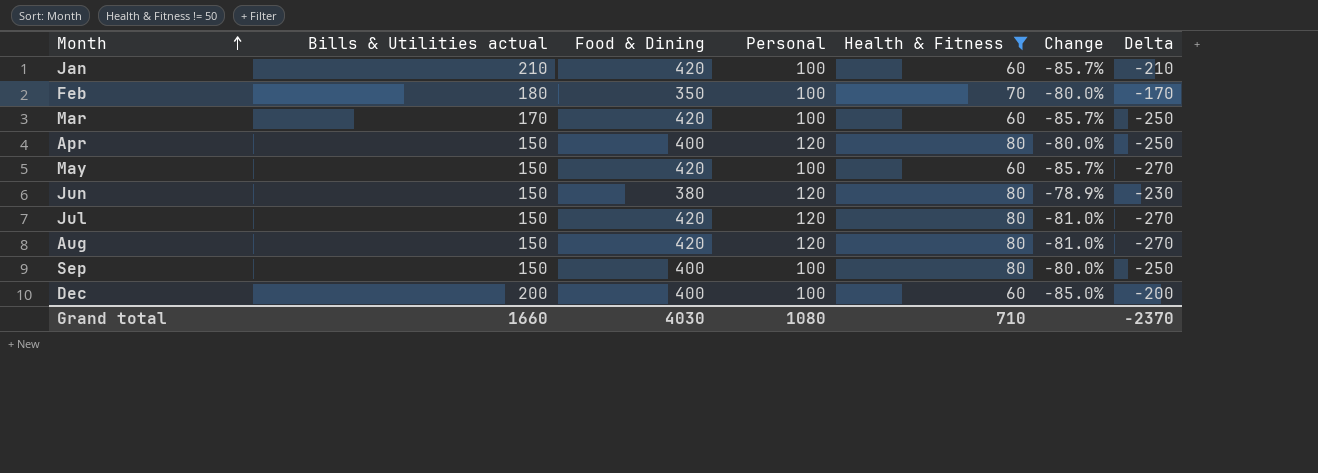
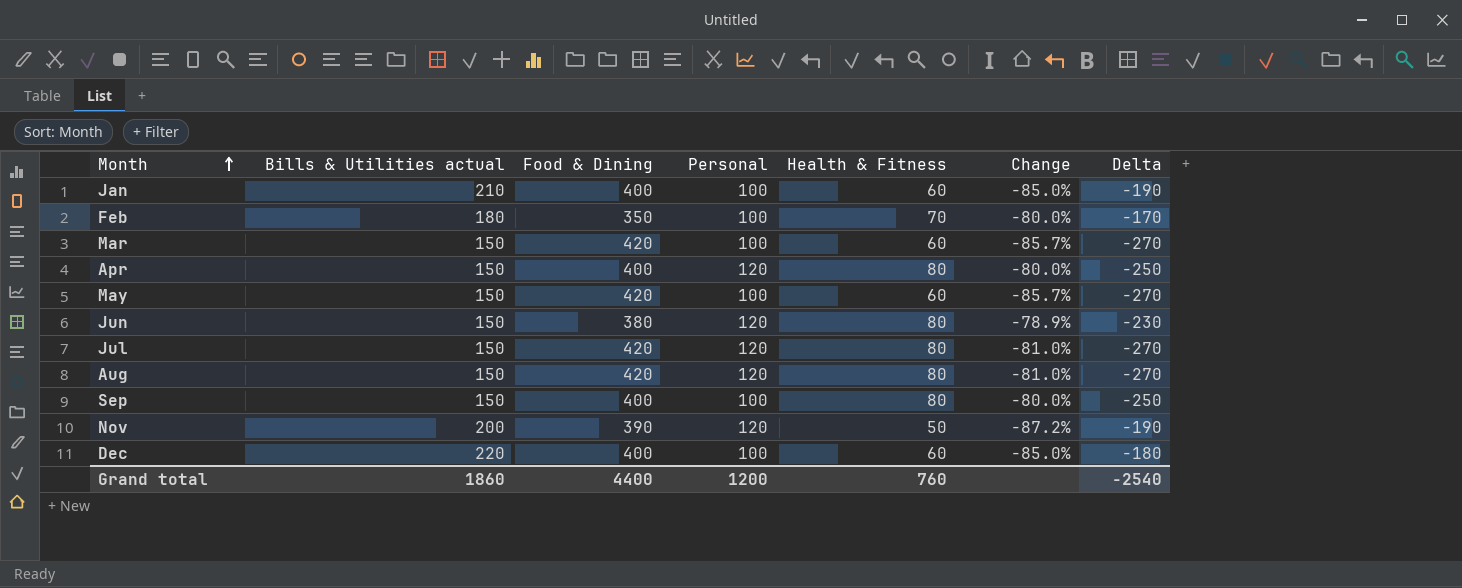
filter: Health & Fitness != 50 -> none
Jan | Food & Dining: 420 -> 400
Jan | Change: -85.7% -> -85.0%
Jan | Delta: -210 -> -190
Mar | Bills & Utilities actual: 170 -> 150
Mar | Delta: -250 -> -270
Dec | Bills & Utilities actual: 200 -> 220
Dec | Delta: -200 -> -180
Grand total | Bills & Utilities actual: 1660 -> 1860
Grand total | Food & Dining: 4030 -> 4400
Grand total | Personal: 1080 -> 1200
Grand total | Health & Fitness: 710 -> 760
Grand total | Delta: -2370 -> -2540

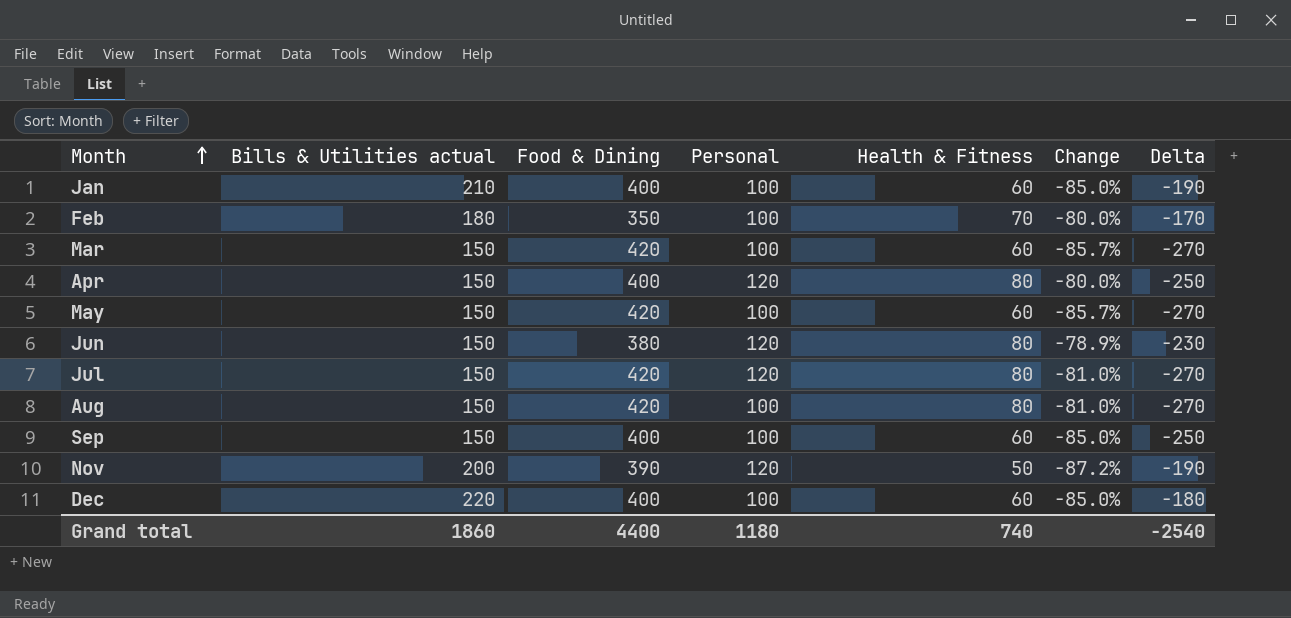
Aug | Personal: 120 -> 100
Sep | Health & Fitness: 80 -> 60
Sep | Change: -80.0% -> -85.0%
Grand total | Personal: 1200 -> 1180
Grand total | Health & Fitness: 760 -> 740

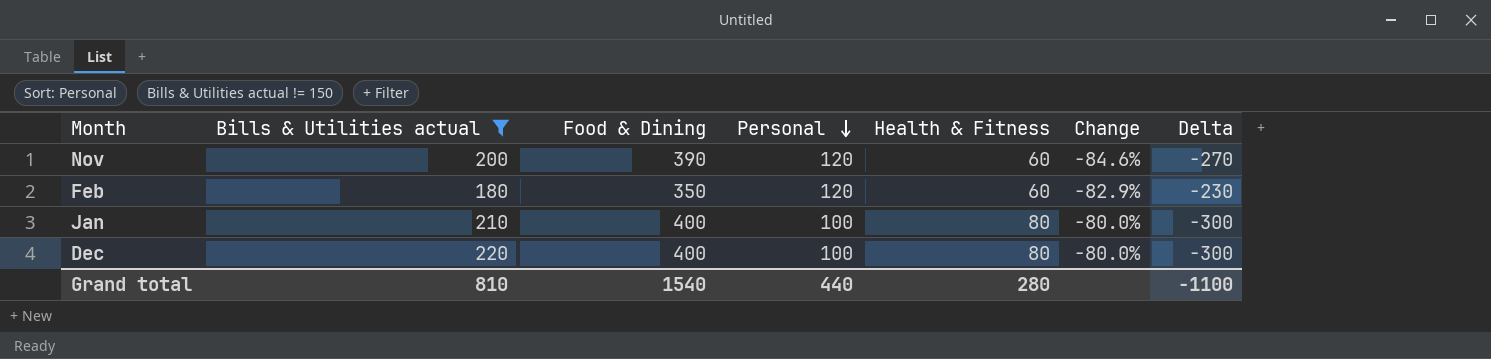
filter: none -> Bills & Utilities actual != 150
row order: Month ascending -> Personal descending
column Delta | formula: [Bills & Utilities actual] - [Food & Dining] -> [Personal] - [Food & Dining]
Nov | Health & Fitness: 50 -> 60
Nov | Change: -87.2% -> -84.6%
Feb | Personal: 100 -> 120
Feb | Health & Fitness: 70 -> 60
Feb | Change: -80.0% -> -82.9%
Jan | Health & Fitness: 60 -> 80
Jan | Change: -85.0% -> -80.0%
Dec | Health & Fitness: 60 -> 80
Dec | Change: -85.0% -> -80.0%
Grand total | Bills & Utilities actual: 1860 -> 810
Grand total | Food & Dining: 4400 -> 1540
Grand total | Personal: 1180 -> 440
Grand total | Health & Fitness: 740 -> 280
Grand total | Delta: -2540 -> -1100

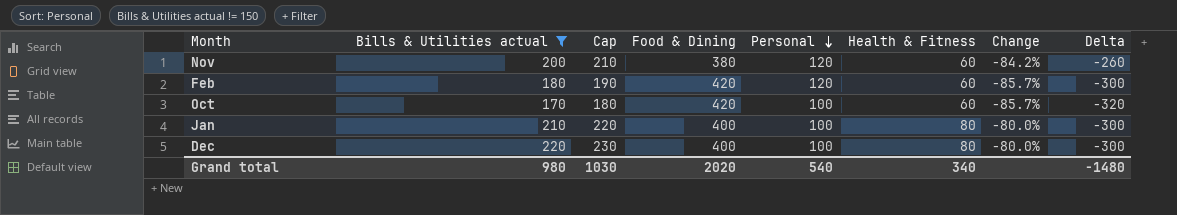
column Cap | formula: none -> [Bills & Utilities actual] + 10
Nov | Food & Dining: 390 -> 380
Nov | Change: -84.6% -> -84.2%
Nov | Delta: -270 -> -260
Feb | Food & Dining: 350 -> 420
Feb | Change: -82.9% -> -85.7%
Feb | Delta: -230 -> -300
row Oct: none -> 170 | 180 | 420 | 100 | 60 | -85.7% | -320
Grand total | Bills & Utilities actual: 810 -> 980
Grand total | Food & Dining: 1540 -> 2020
Grand total | Personal: 440 -> 540
Grand total | Health & Fitness: 280 -> 340
Grand total | Delta: -1100 -> -1480

